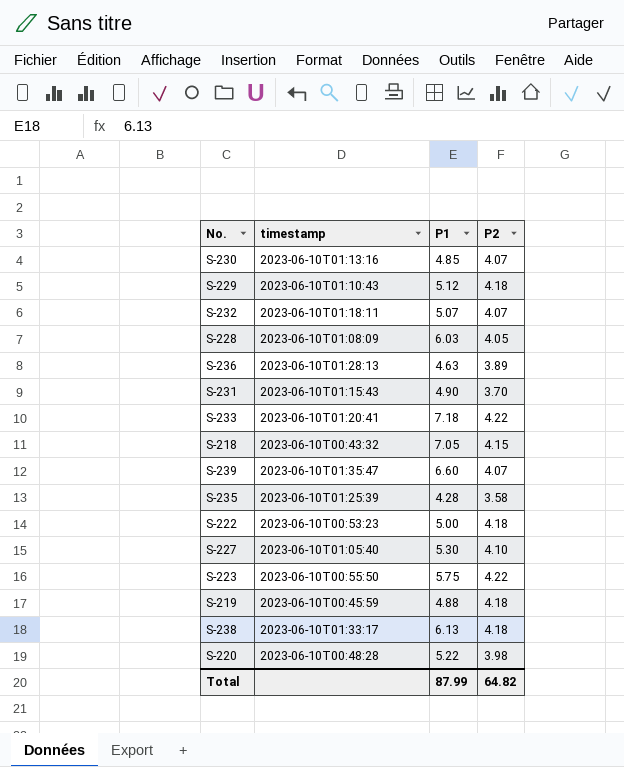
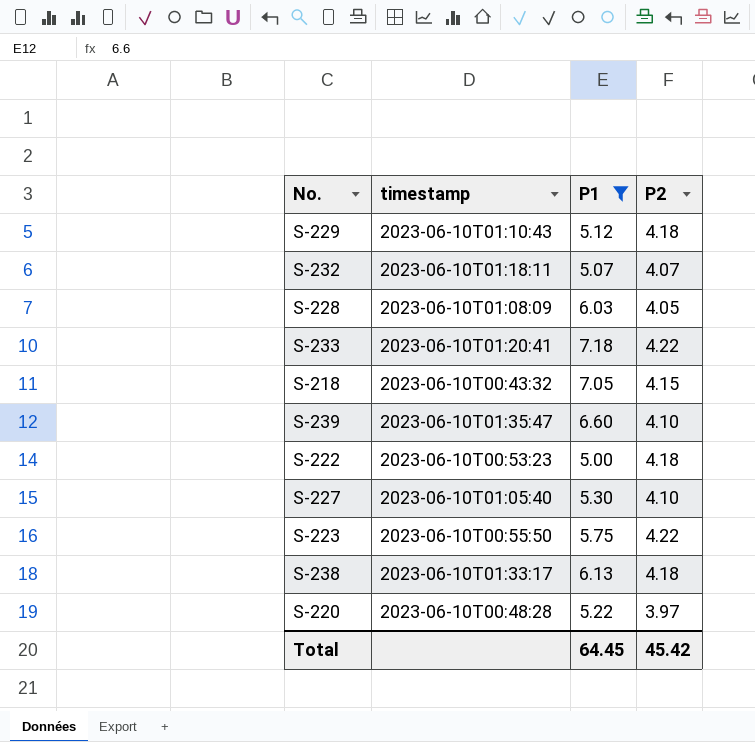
filter: none -> P1 >= 5.00
S-239 | P2: 4.07 -> 4.10
S-220 | P2: 3.98 -> 3.97
Total | P1: 87.99 -> 64.45
Total | P2: 64.82 -> 45.42

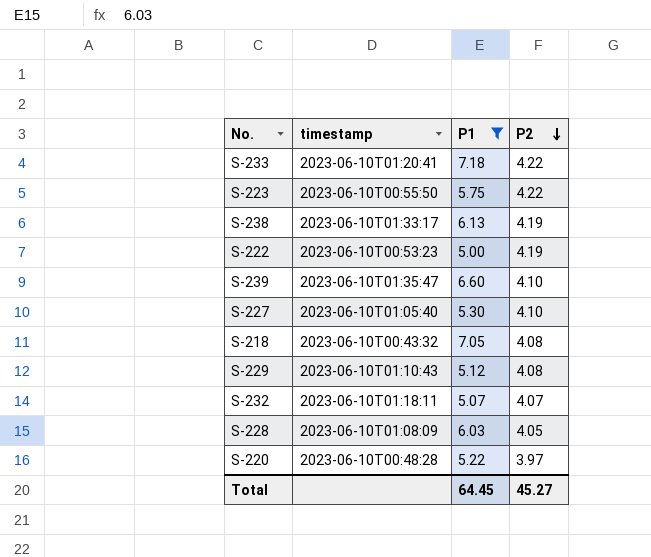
row order: none -> P2 descending
S-238 | P2: 4.18 -> 4.19
S-222 | P2: 4.18 -> 4.19
S-218 | P2: 4.15 -> 4.08
S-229 | P2: 4.18 -> 4.08
Total | P2: 45.42 -> 45.27

